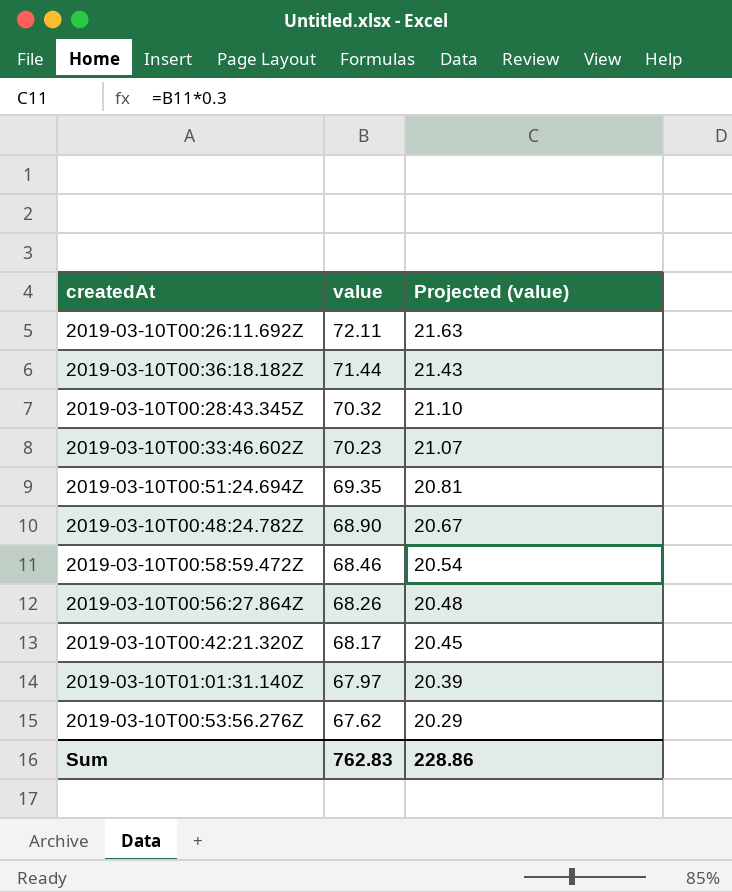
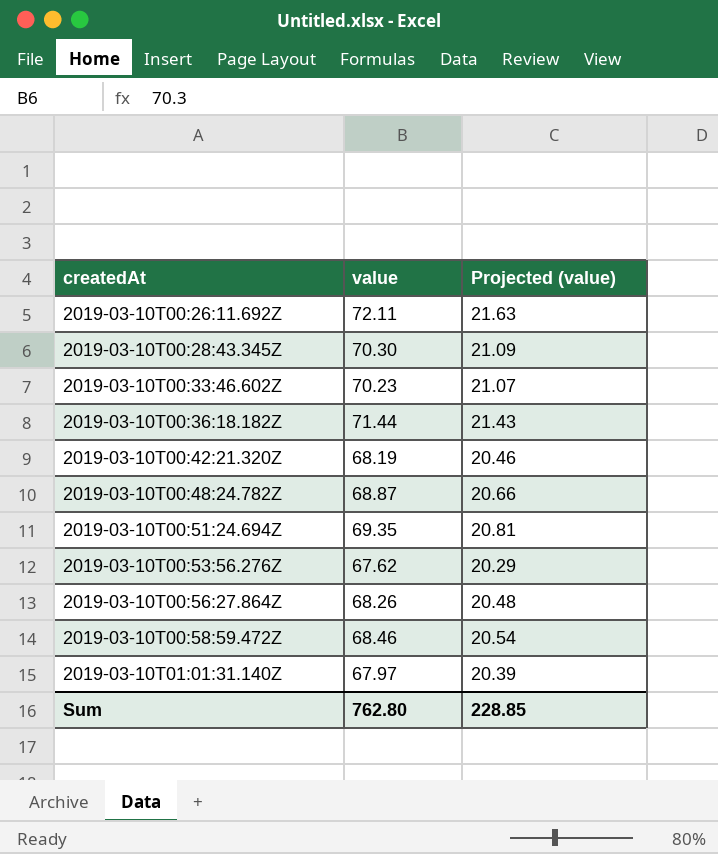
row order: value descending -> createdAt ascending
2019-03-10T00:28:43.345Z | value: 70.32 -> 70.30
2019-03-10T00:28:43.345Z | Projected (value): 21.10 -> 21.09
2019-03-10T00:42:21.320Z | value: 68.17 -> 68.19
2019-03-10T00:42:21.320Z | Projected (value): 20.45 -> 20.46
2019-03-10T00:48:24.782Z | value: 68.90 -> 68.87
2019-03-10T00:48:24.782Z | Projected (value): 20.67 -> 20.66
Sum | value: 762.83 -> 762.80
Sum | Projected (value): 228.86 -> 228.85

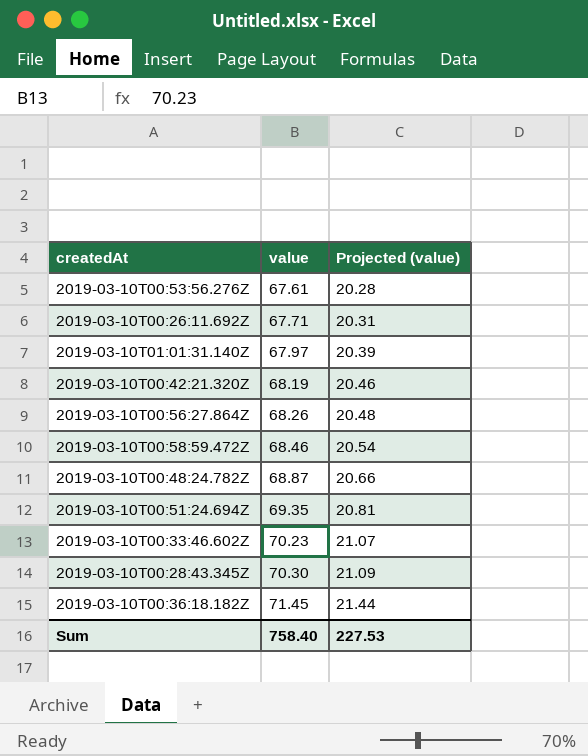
row order: createdAt ascending -> value ascending
2019-03-10T00:53:56.276Z | value: 67.62 -> 67.61
2019-03-10T00:53:56.276Z | Projected (value): 20.29 -> 20.28
2019-03-10T00:26:11.692Z | value: 72.11 -> 67.71
2019-03-10T00:26:11.692Z | Projected (value): 21.63 -> 20.31
2019-03-10T00:36:18.182Z | value: 71.44 -> 71.45
2019-03-10T00:36:18.182Z | Projected (value): 21.43 -> 21.44
Sum | value: 762.80 -> 758.40
Sum | Projected (value): 228.85 -> 227.53

